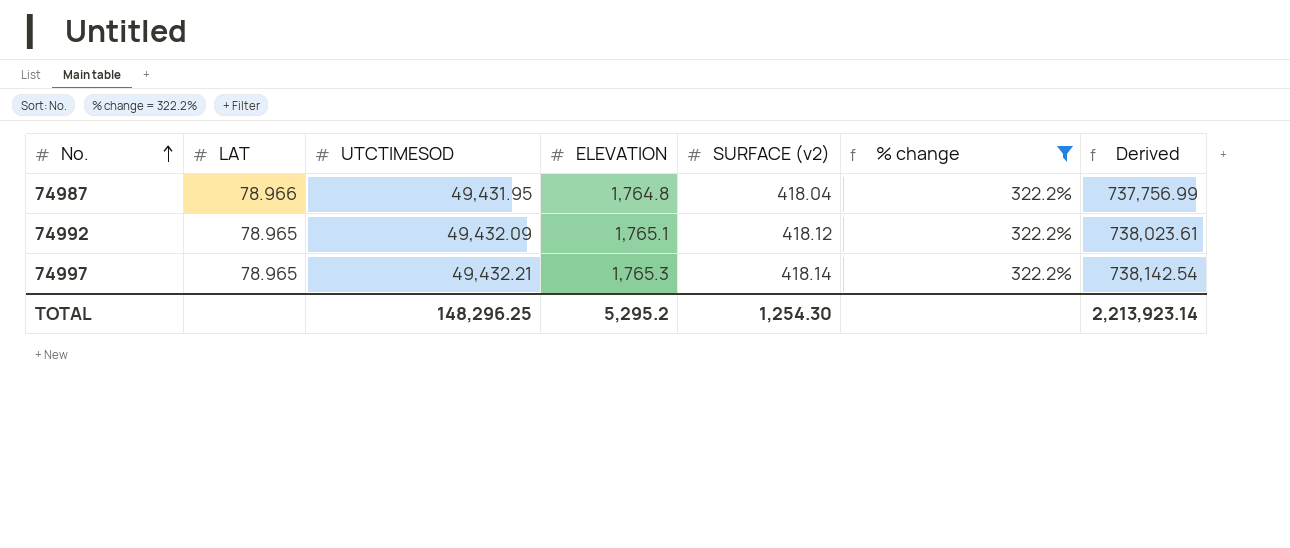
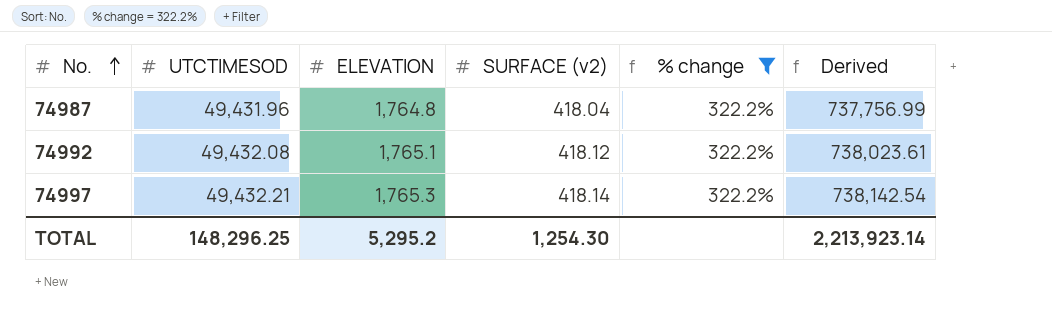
column LAT | position: 2 -> none
74987 | UTCTIMESOD: 49,431.95 -> 49,431.96
74992 | UTCTIMESOD: 49,432.09 -> 49,432.08

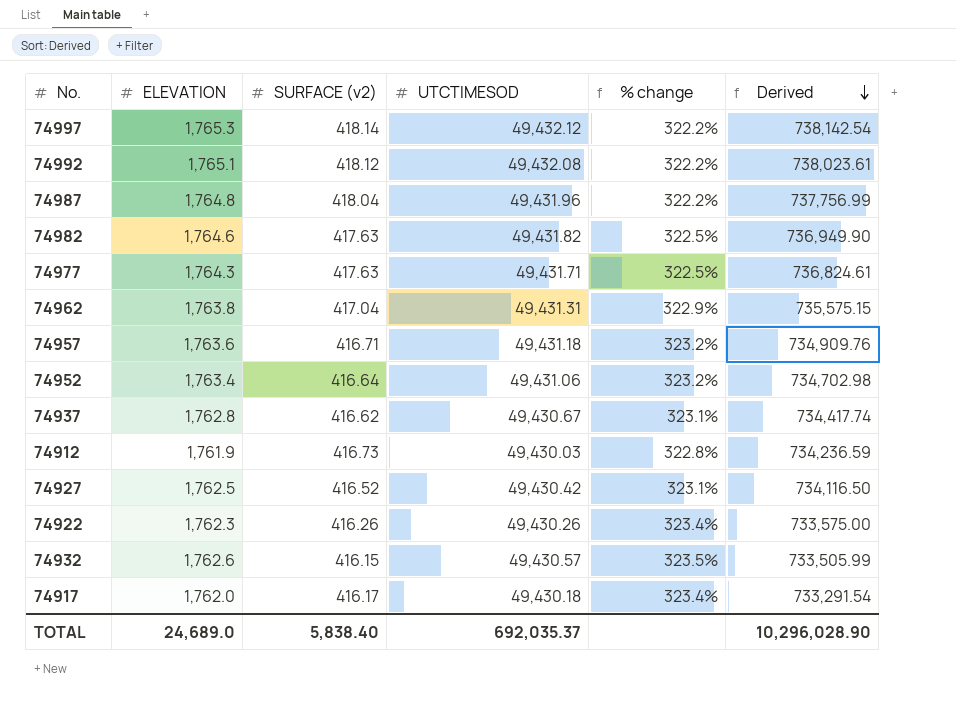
filter: % change = 322.2% -> none
row order: No. ascending -> Derived descending
column UTCTIMESOD | position: 2 -> 4
74997 | UTCTIMESOD: 49,432.21 -> 49,432.12
TOTAL | ELEVATION: 5,295.2 -> 24,689.0
TOTAL | SURFACE (v2): 1,254.30 -> 5,838.40
TOTAL | UTCTIMESOD: 148,296.25 -> 692,035.37
TOTAL | Derived: 2,213,923.14 -> 10,296,028.90

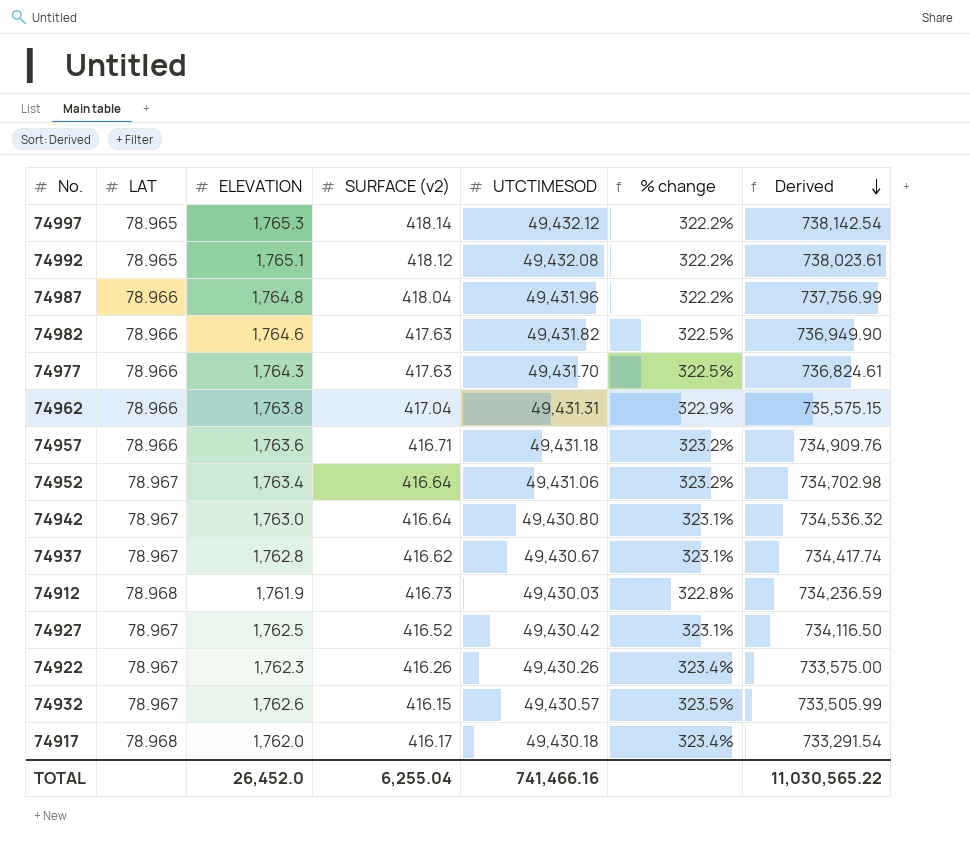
column LAT | position: none -> 2
74977 | UTCTIMESOD: 49,431.71 -> 49,431.70
row 74942: none -> 78.967 | 1,763.0 | 416.64 | 49,430.80 | 323.1% | 734,536.32
TOTAL | ELEVATION: 24,689.0 -> 26,452.0
TOTAL | SURFACE (v2): 5,838.40 -> 6,255.04
TOTAL | UTCTIMESOD: 692,035.37 -> 741,466.16
TOTAL | Derived: 10,296,028.90 -> 11,030,565.22

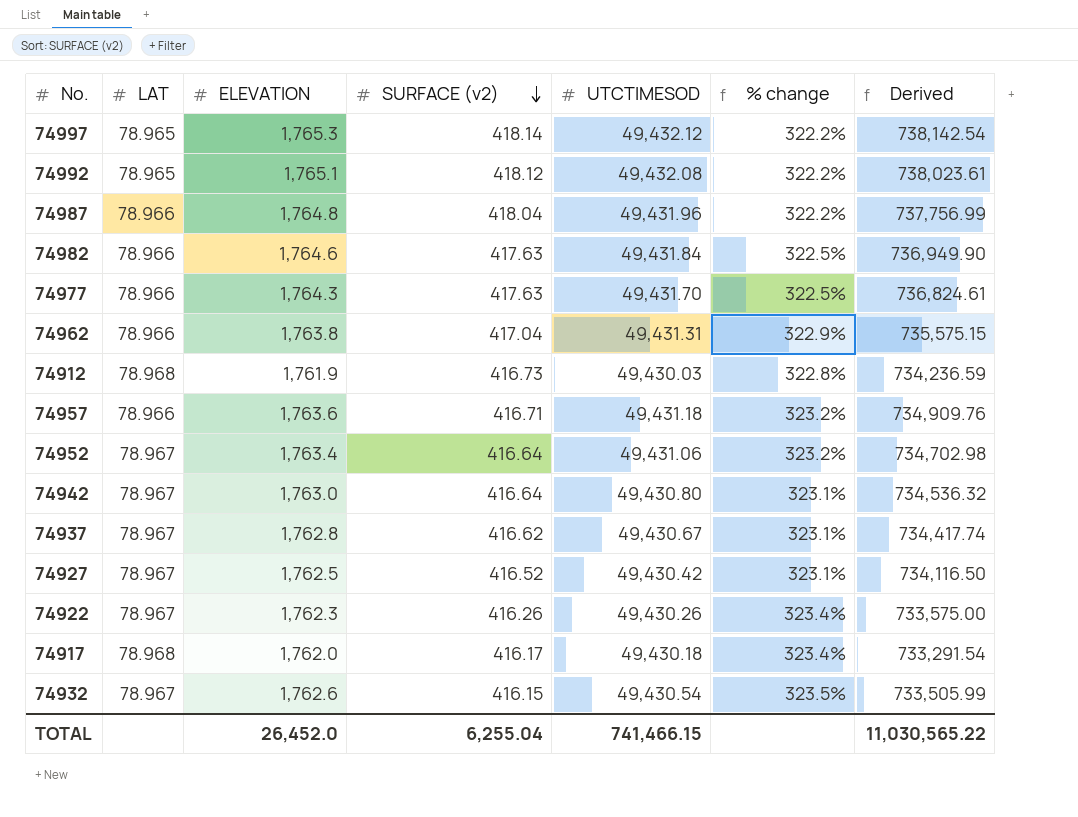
row order: Derived descending -> SURFACE (v2) descending
74982 | UTCTIMESOD: 49,431.82 -> 49,431.84
74932 | UTCTIMESOD: 49,430.57 -> 49,430.54
TOTAL | UTCTIMESOD: 741,466.16 -> 741,466.15

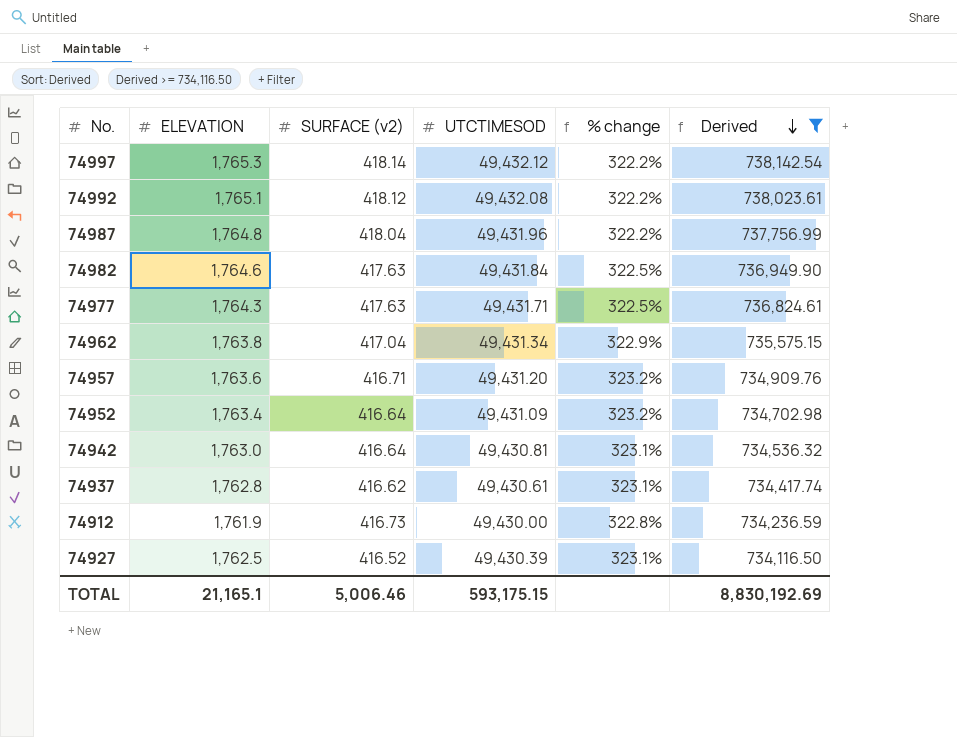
filter: none -> Derived >= 734,116.50
row order: SURFACE (v2) descending -> Derived descending
column LAT | position: 2 -> none
74977 | UTCTIMESOD: 49,431.70 -> 49,431.71
74962 | UTCTIMESOD: 49,431.31 -> 49,431.34
74957 | UTCTIMESOD: 49,431.18 -> 49,431.20
74952 | UTCTIMESOD: 49,431.06 -> 49,431.09
74942 | UTCTIMESOD: 49,430.80 -> 49,430.81
74937 | UTCTIMESOD: 49,430.67 -> 49,430.61
74912 | UTCTIMESOD: 49,430.03 -> 49,430.00
74927 | UTCTIMESOD: 49,430.42 -> 49,430.39
TOTAL | ELEVATION: 26,452.0 -> 21,165.1
TOTAL | SURFACE (v2): 6,255.04 -> 5,006.46
TOTAL | UTCTIMESOD: 741,466.15 -> 593,175.15
TOTAL | Derived: 11,030,565.22 -> 8,830,192.69

